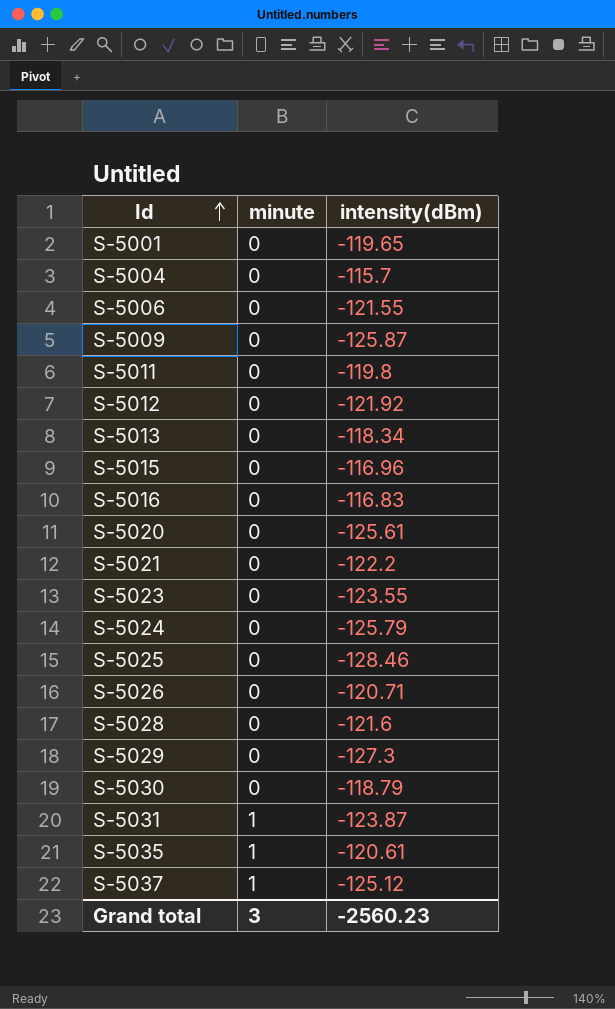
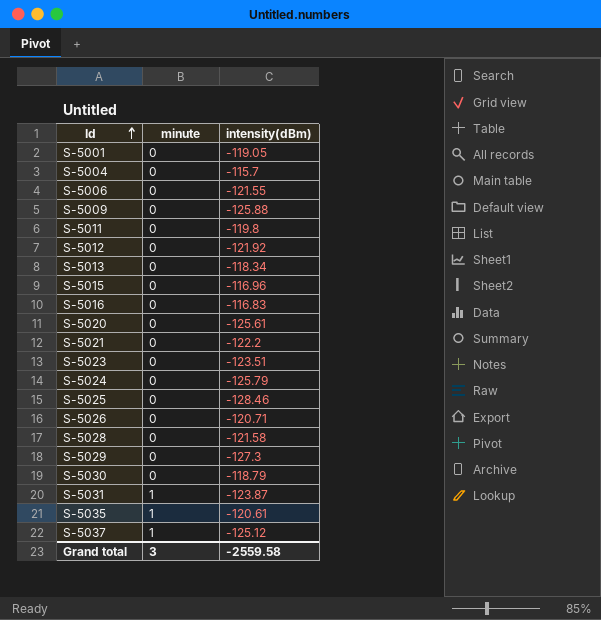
S-5001 | intensity(dBm): -119.65 -> -119.05
S-5009 | intensity(dBm): -125.87 -> -125.88
S-5023 | intensity(dBm): -123.55 -> -123.51
S-5028 | intensity(dBm): -121.6 -> -121.58
Grand total | intensity(dBm): -2560.23 -> -2559.58

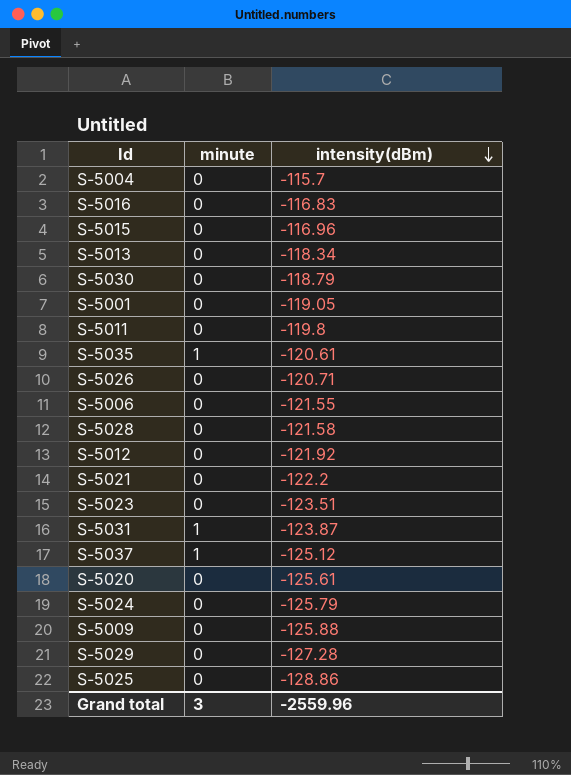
row order: Id ascending -> intensity(dBm) descending
S-5029 | intensity(dBm): -127.3 -> -127.28
S-5025 | intensity(dBm): -128.46 -> -128.86
Grand total | intensity(dBm): -2559.58 -> -2559.96

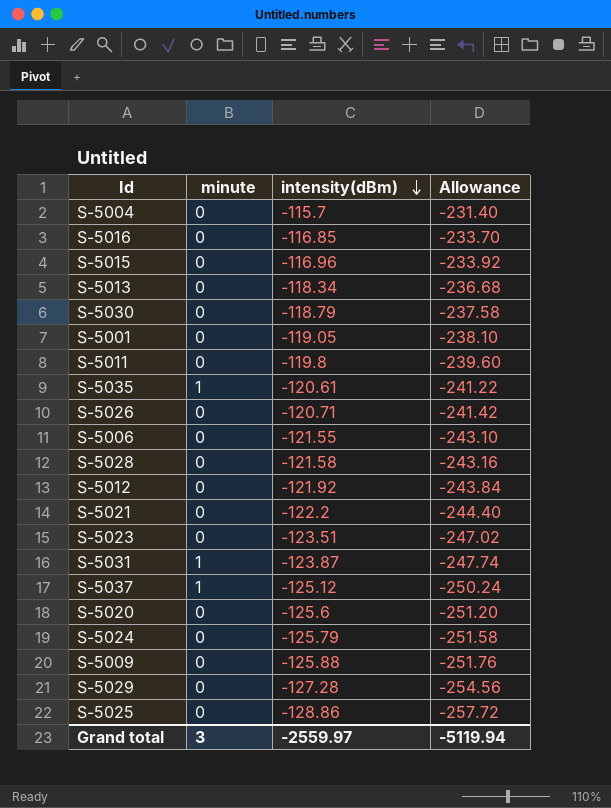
column Allowance | formula: none -> [intensity(dBm)] * 2
S-5016 | intensity(dBm): -116.83 -> -116.85
S-5020 | intensity(dBm): -125.61 -> -125.6
Grand total | intensity(dBm): -2559.96 -> -2559.97

